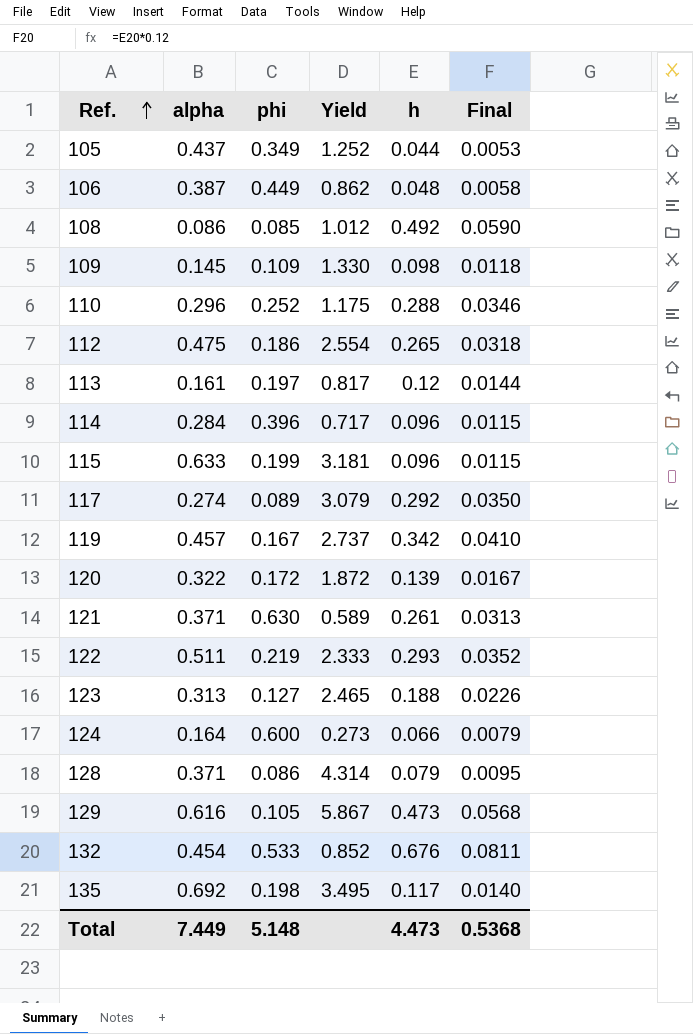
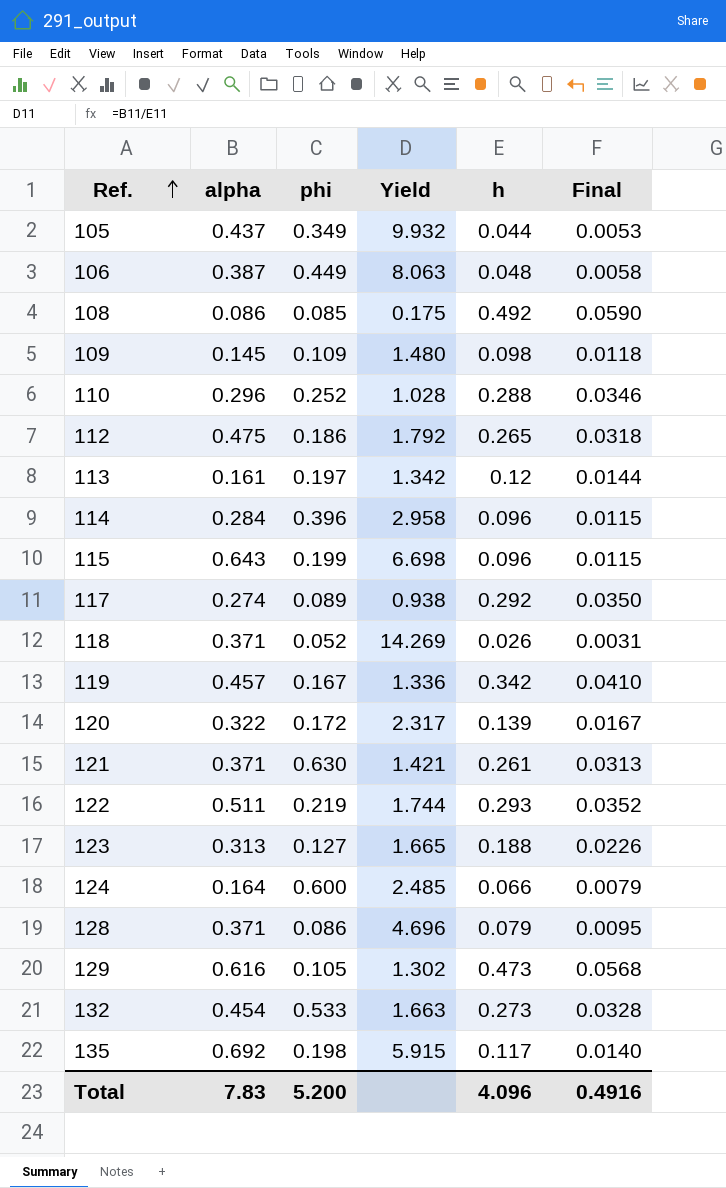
column Yield | formula: [alpha] / [phi] -> [alpha] / [h]
115 | alpha: 0.633 -> 0.643
row 118: none -> 0.371 | 0.052 | 14.269 | 0.026 | 0.0031
132 | h: 0.676 -> 0.273
132 | Final: 0.0811 -> 0.0328
Total | alpha: 7.449 -> 7.83
Total | phi: 5.148 -> 5.200
Total | h: 4.473 -> 4.096
Total | Final: 0.5368 -> 0.4916

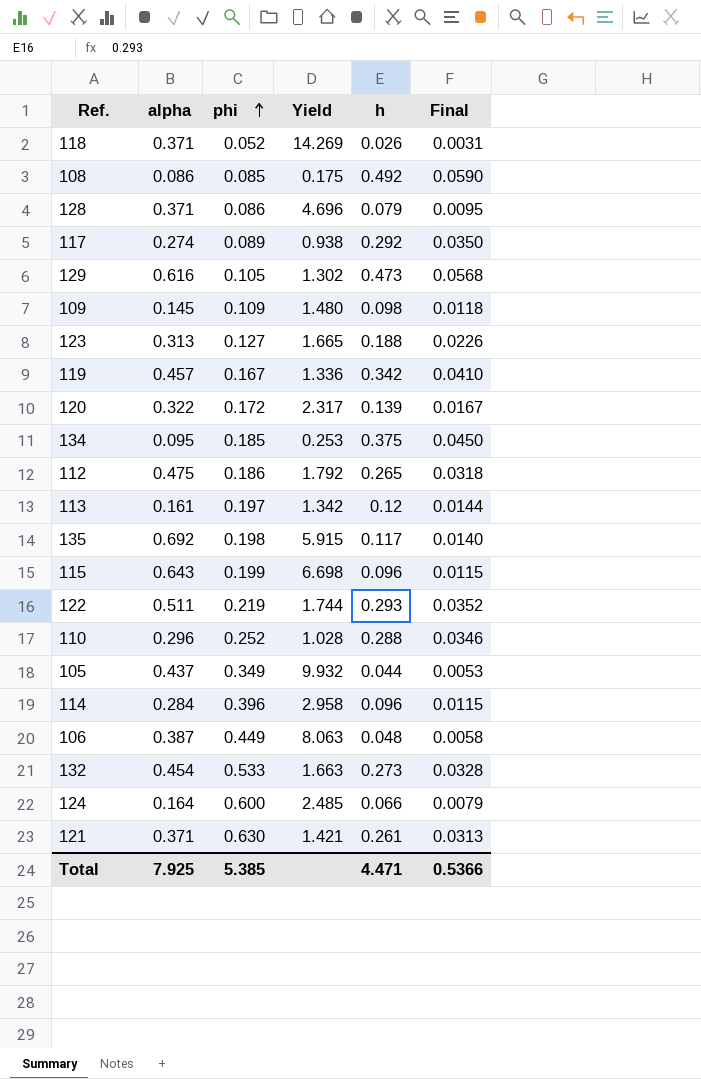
row order: Ref. ascending -> phi ascending
row 134: none -> 0.095 | 0.185 | 0.253 | 0.375 | 0.0450
Total | alpha: 7.83 -> 7.925
Total | phi: 5.200 -> 5.385
Total | h: 4.096 -> 4.471
Total | Final: 0.4916 -> 0.5366

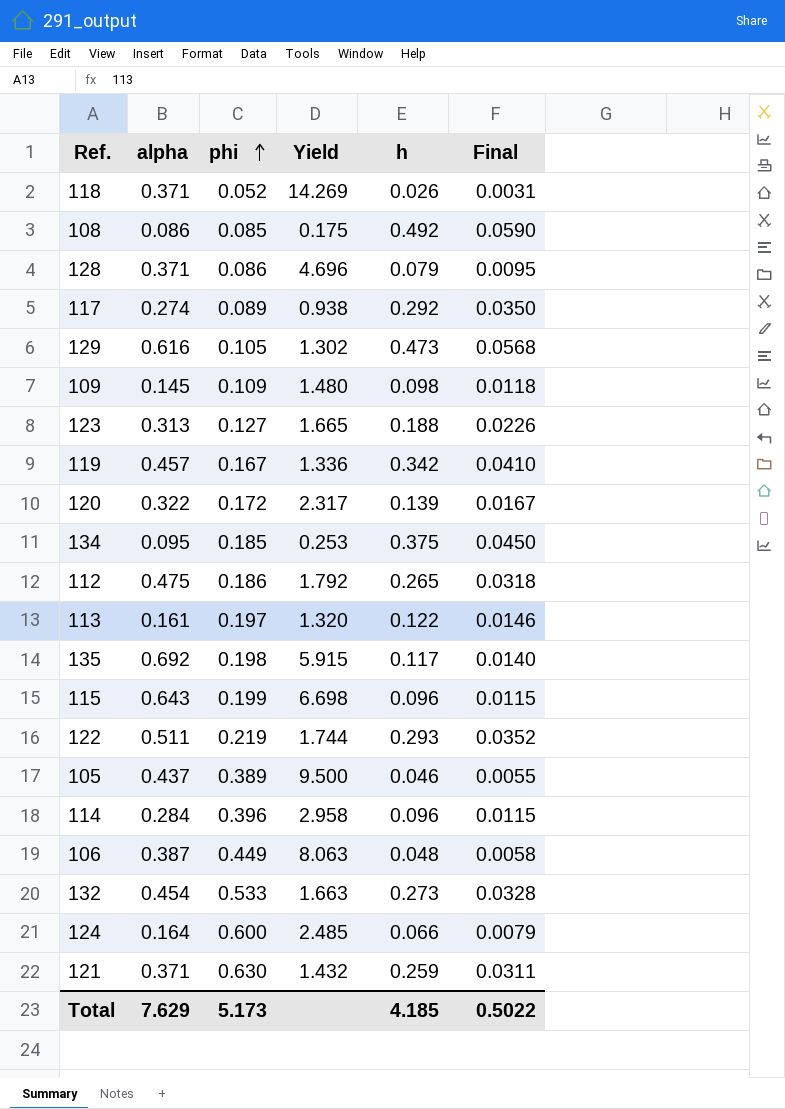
row 110: 0.296 | 0.252 | 1.028 | 0.288 | 0.0346 -> none
113 | Yield: 1.342 -> 1.320
113 | h: 0.12 -> 0.122
113 | Final: 0.0144 -> 0.0146
105 | phi: 0.349 -> 0.389
105 | Yield: 9.932 -> 9.500
105 | h: 0.044 -> 0.046
105 | Final: 0.0053 -> 0.0055
121 | Yield: 1.421 -> 1.432
121 | h: 0.261 -> 0.259
121 | Final: 0.0313 -> 0.0311
Total | alpha: 7.925 -> 7.629
Total | phi: 5.385 -> 5.173
Total | h: 4.471 -> 4.185
Total | Final: 0.5366 -> 0.5022

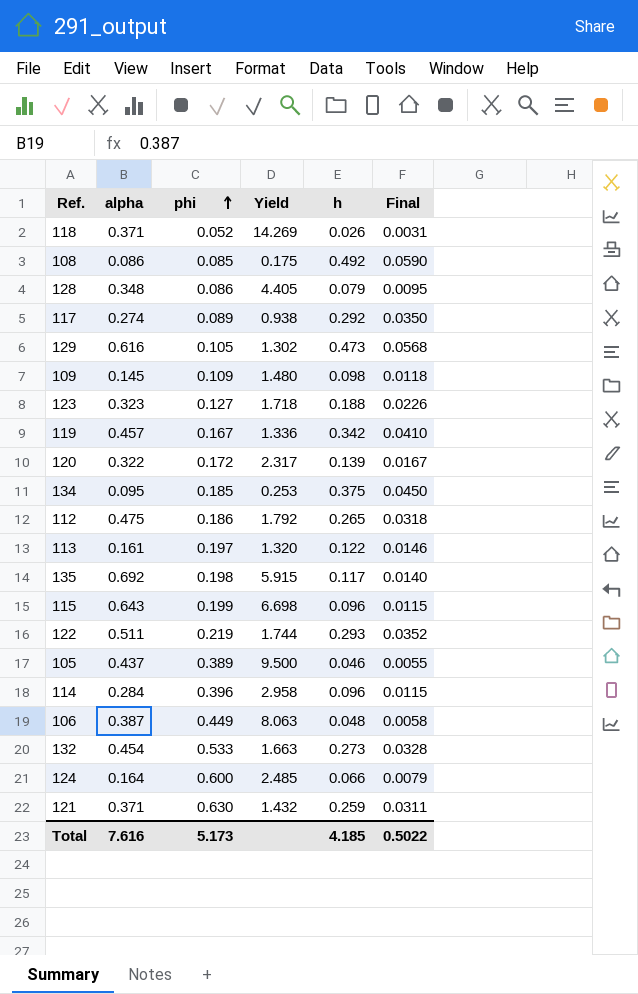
128 | alpha: 0.371 -> 0.348
128 | Yield: 4.696 -> 4.405
123 | alpha: 0.313 -> 0.323
123 | Yield: 1.665 -> 1.718
Total | alpha: 7.629 -> 7.616

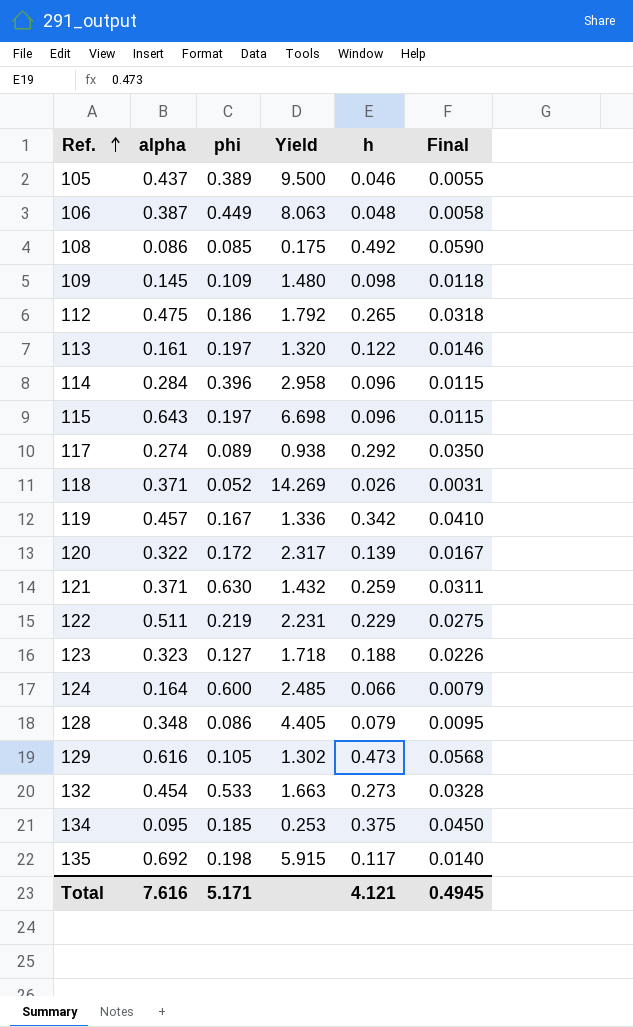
row order: phi ascending -> Ref. ascending
115 | phi: 0.199 -> 0.197
122 | Yield: 1.744 -> 2.231
122 | h: 0.293 -> 0.229
122 | Final: 0.0352 -> 0.0275
Total | phi: 5.173 -> 5.171
Total | h: 4.185 -> 4.121
Total | Final: 0.5022 -> 0.4945

